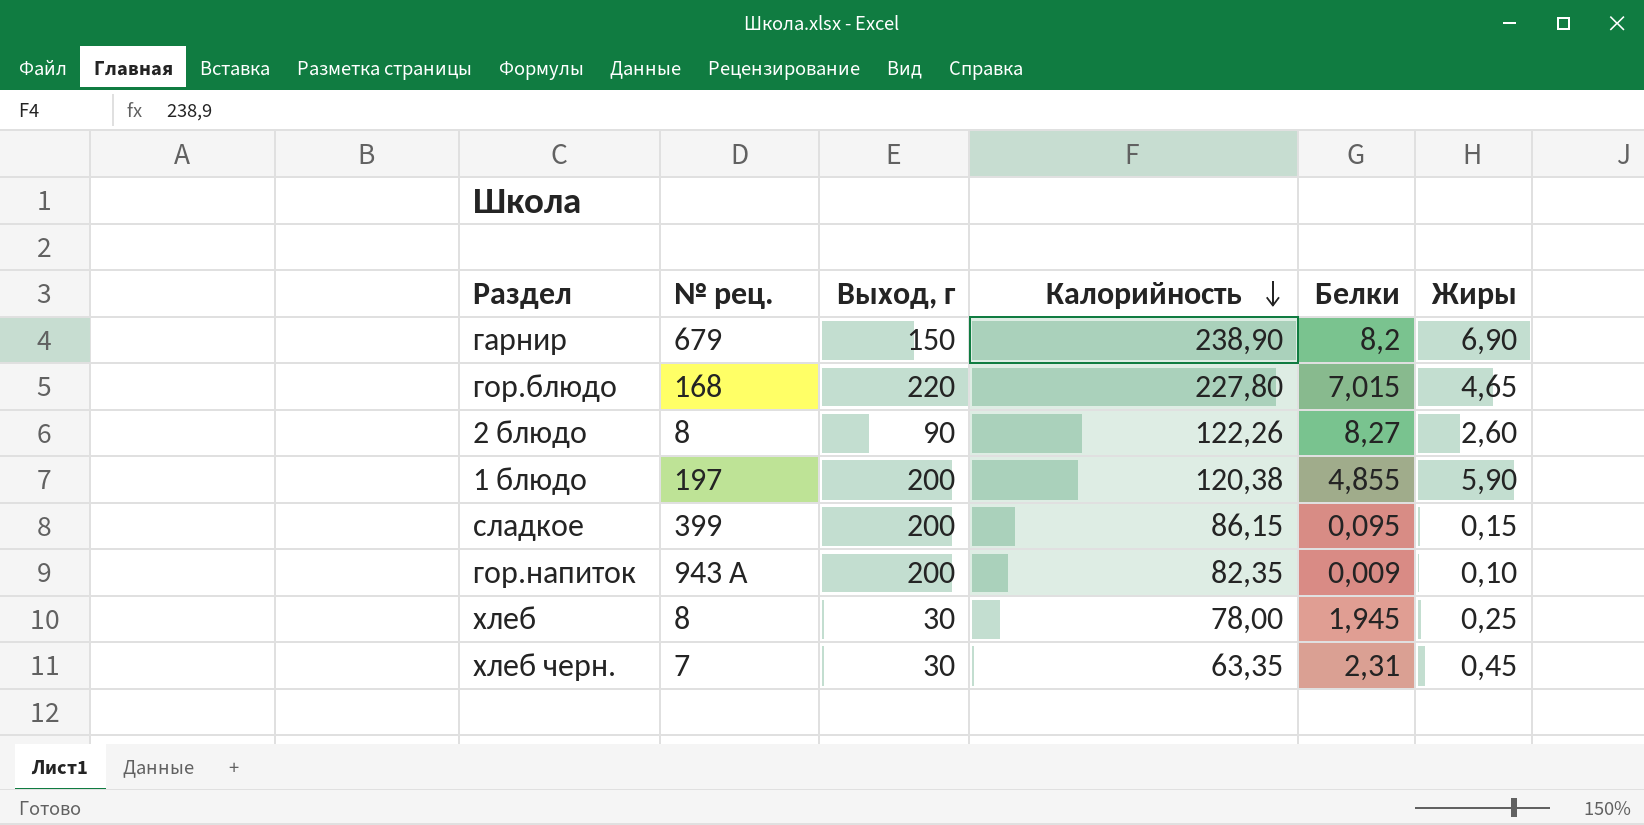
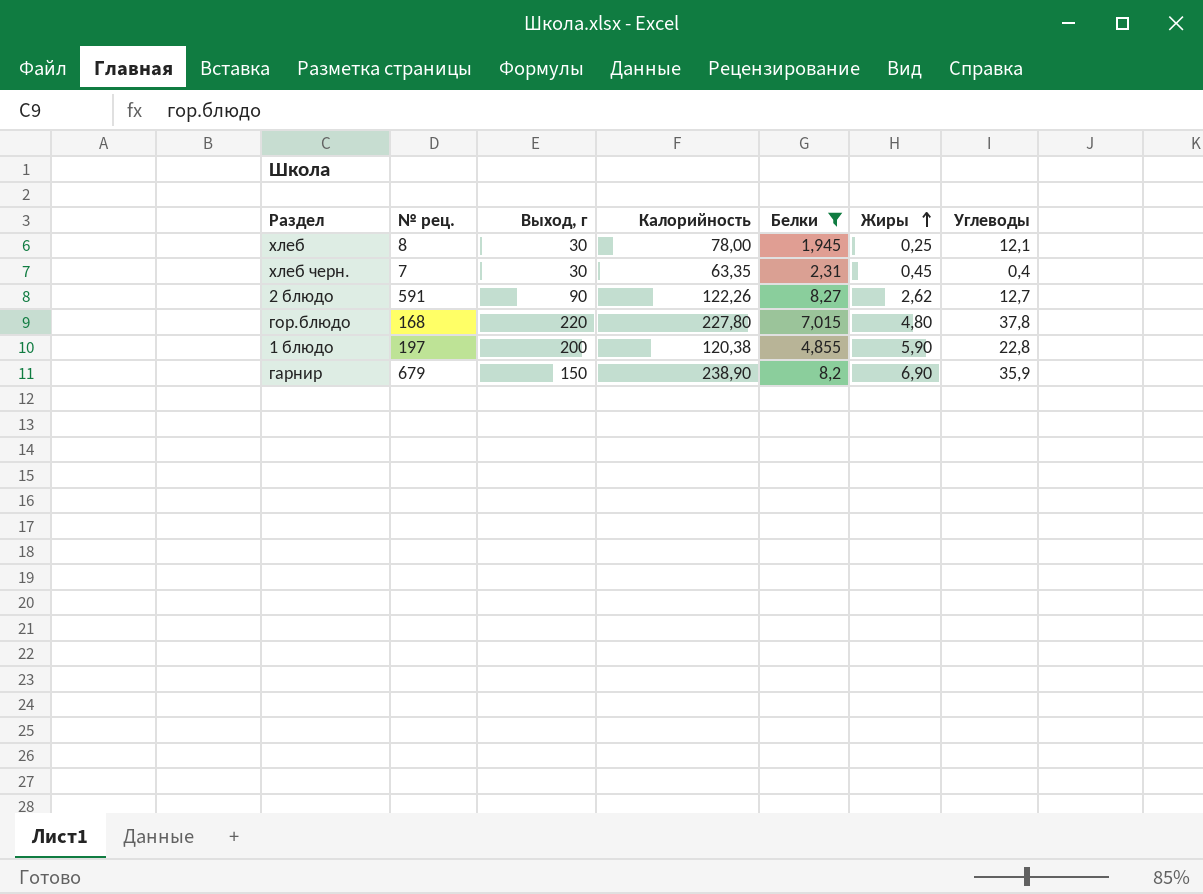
filter: none -> Белки >= 1,945
row order: Калорийность descending -> Жиры ascending
column Углеводы | position: none -> 7
2 блюдо | № рец.: 8 -> 591
2 блюдо | Жиры: 2,60 -> 2,62
гор.блюдо | Жиры: 4,65 -> 4,80

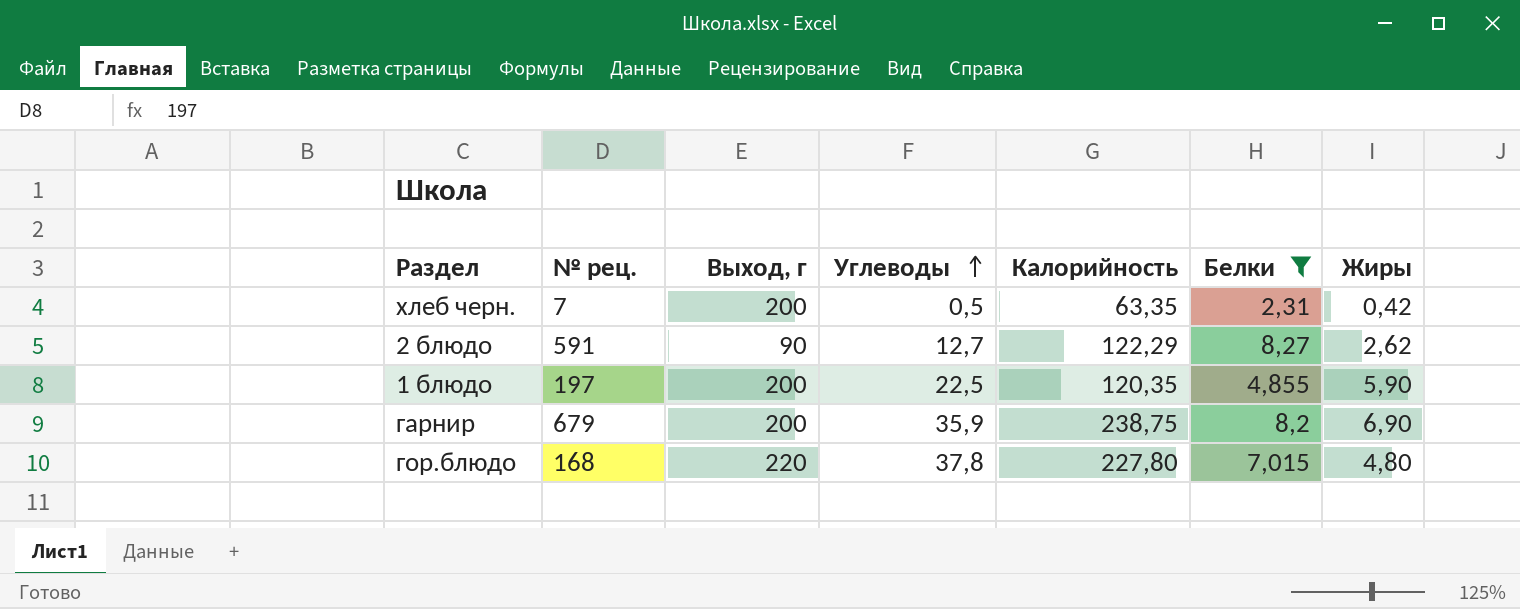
row order: Жиры ascending -> Углеводы ascending
column Углеводы | position: 7 -> 4
row хлеб: 8 | 30 | 78,00 | 1,945 | 0,25 | 12,1 -> none
хлеб черн. | Выход, г: 30 -> 200
хлеб черн. | Углеводы: 0,4 -> 0,5
хлеб черн. | Жиры: 0,45 -> 0,42
2 блюдо | Калорийность: 122,26 -> 122,29
1 блюдо | Углеводы: 22,8 -> 22,5
1 блюдо | Калорийность: 120,38 -> 120,35
гарнир | Выход, г: 150 -> 200
гарнир | Калорийность: 238,90 -> 238,75

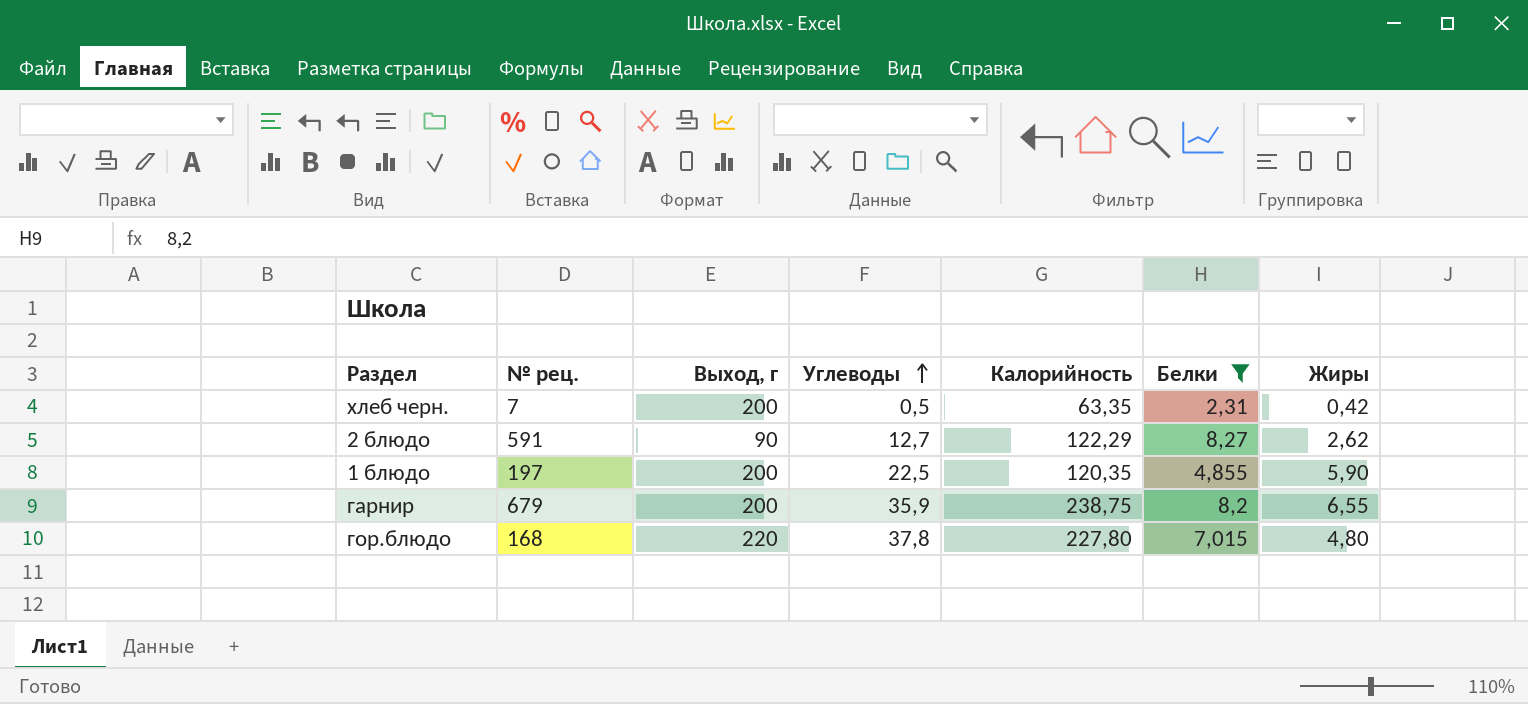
гарнир | Жиры: 6,90 -> 6,55

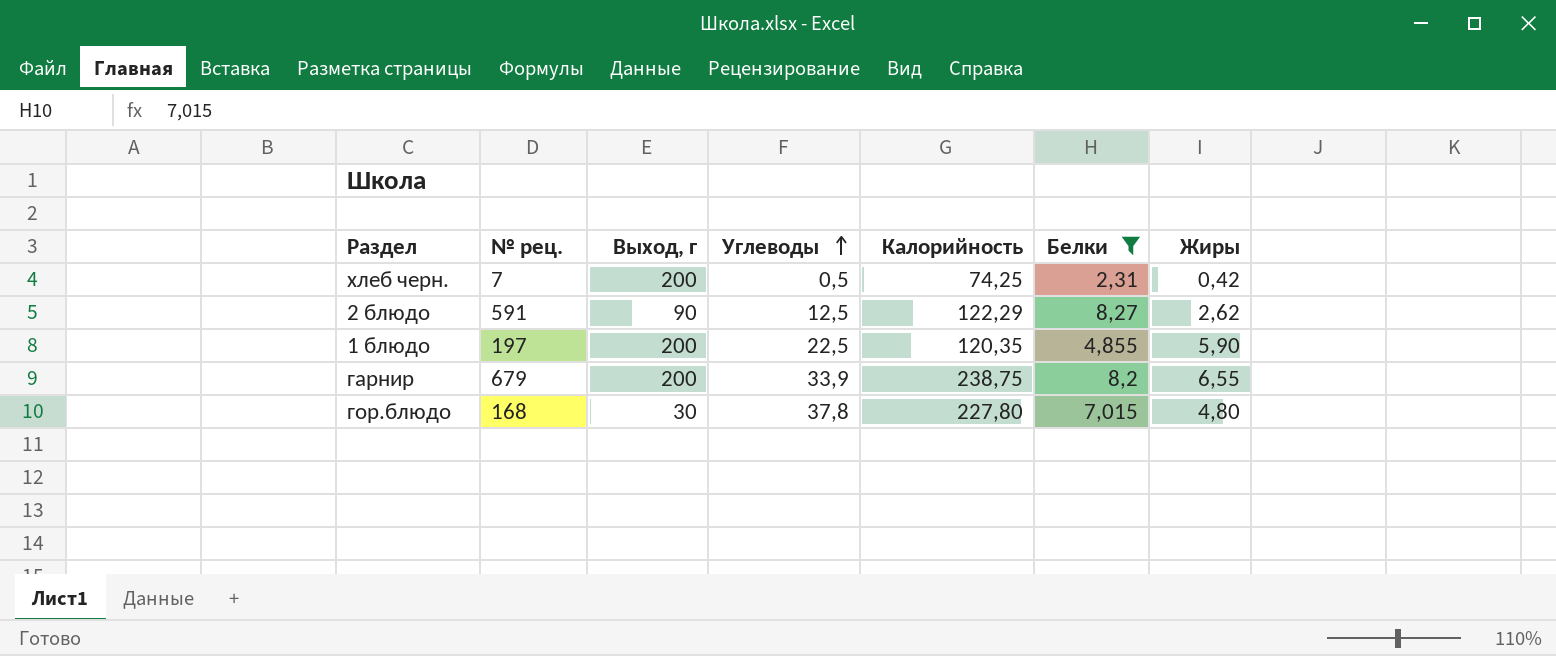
хлеб черн. | Калорийность: 63,35 -> 74,25
2 блюдо | Углеводы: 12,7 -> 12,5
гарнир | Углеводы: 35,9 -> 33,9
гор.блюдо | Выход, г: 220 -> 30

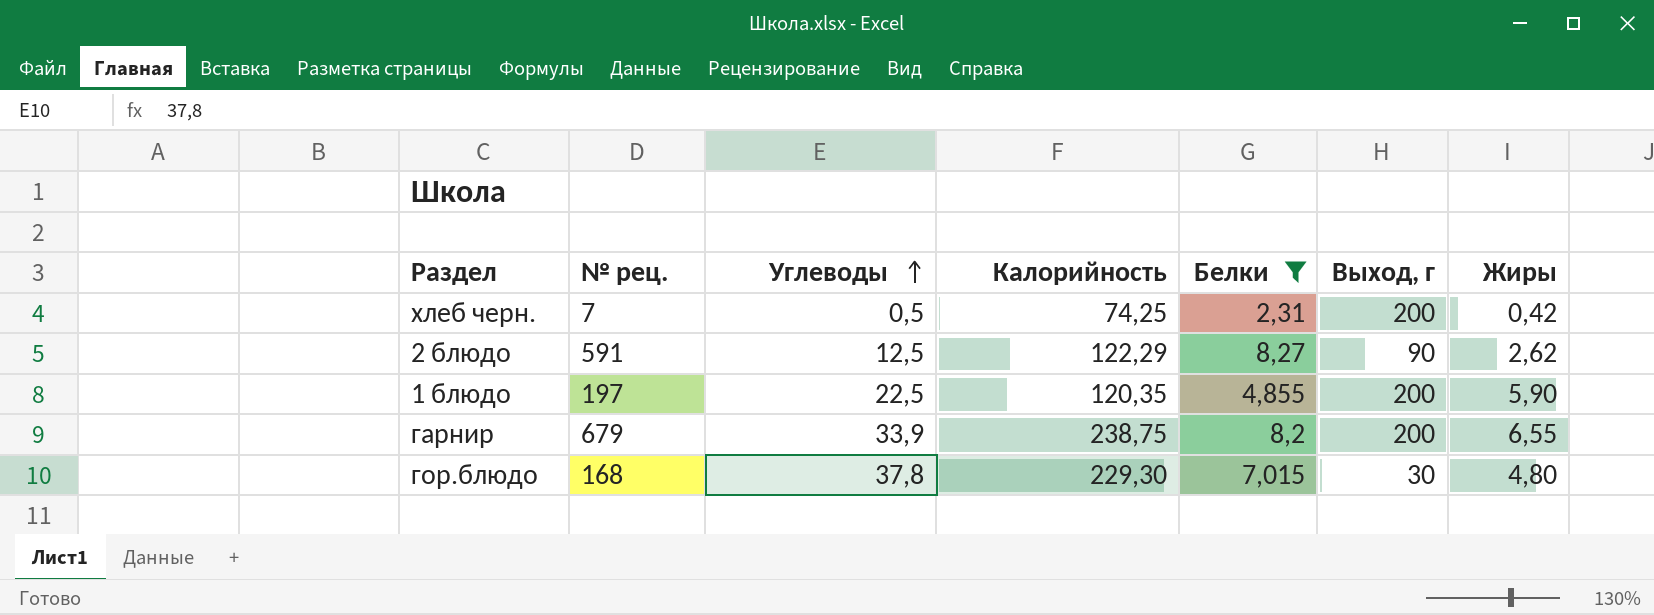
column Выход, г | position: 3 -> 6
гор.блюдо | Калорийность: 227,80 -> 229,30

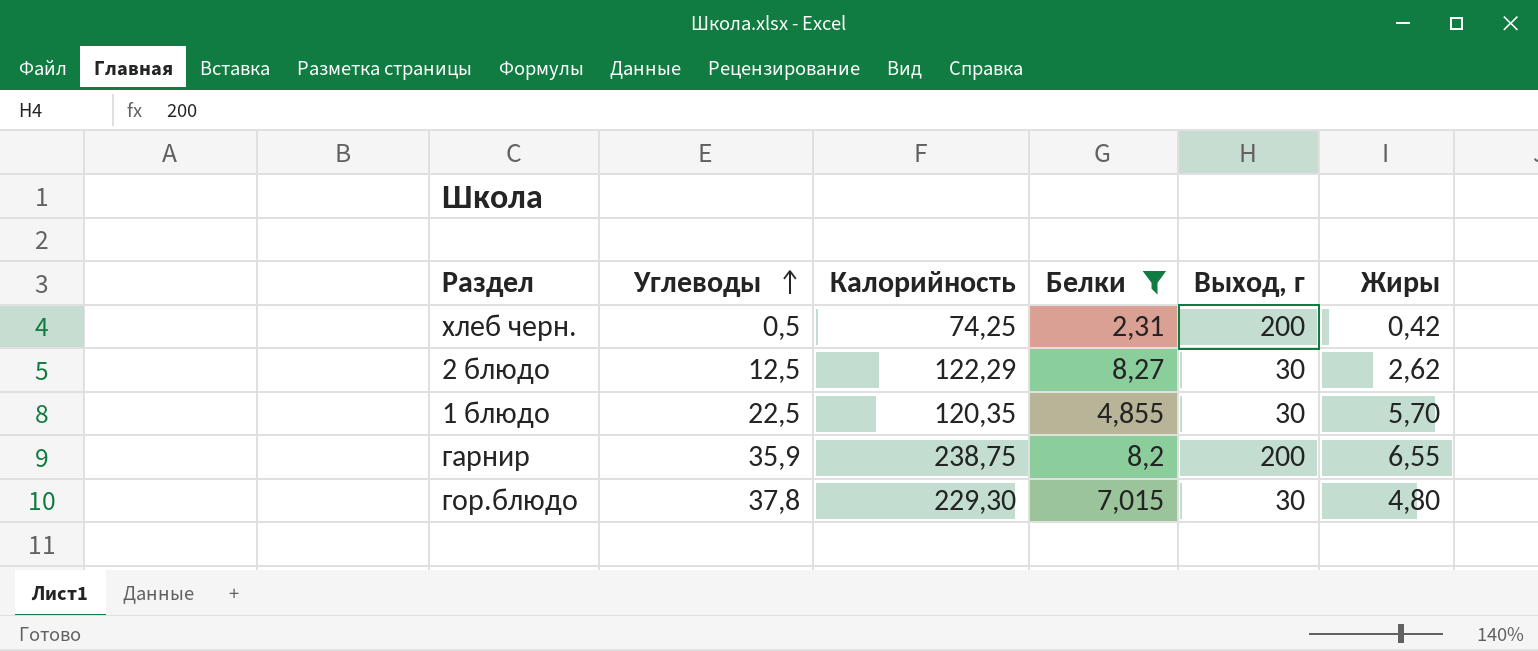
column № рец. | position: 2 -> none
2 блюдо | Выход, г: 90 -> 30
1 блюдо | Выход, г: 200 -> 30
1 блюдо | Жиры: 5,90 -> 5,70
гарнир | Углеводы: 33,9 -> 35,9

